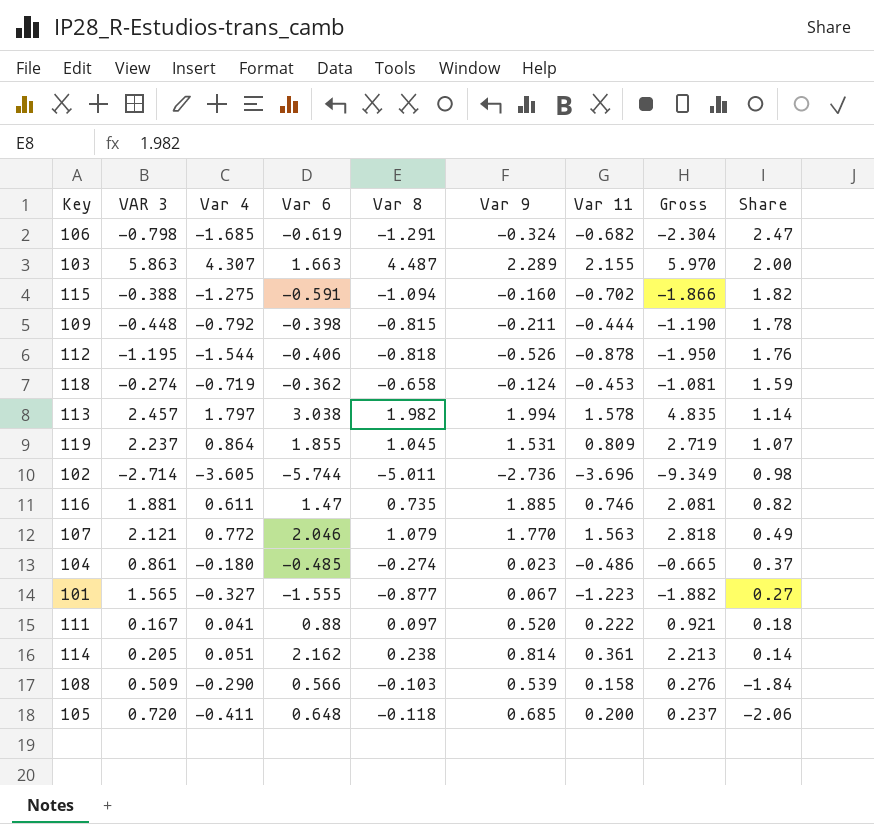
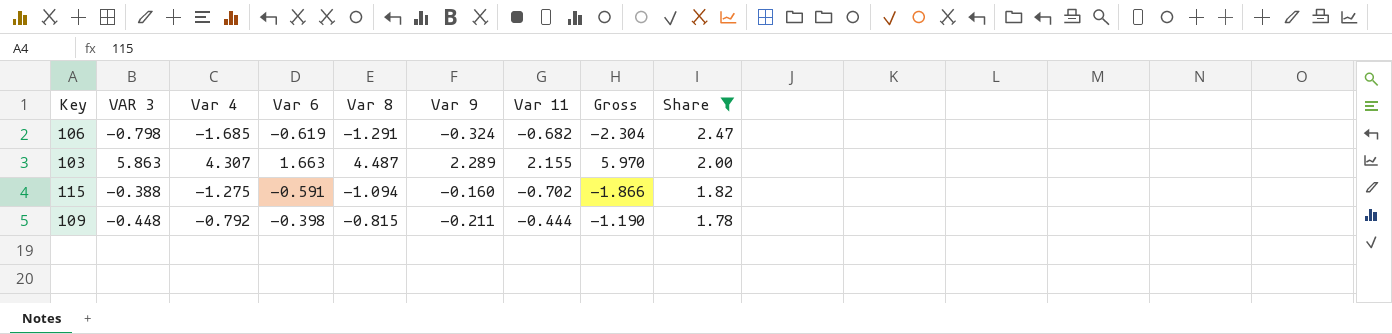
filter: none -> Share >= 1.78

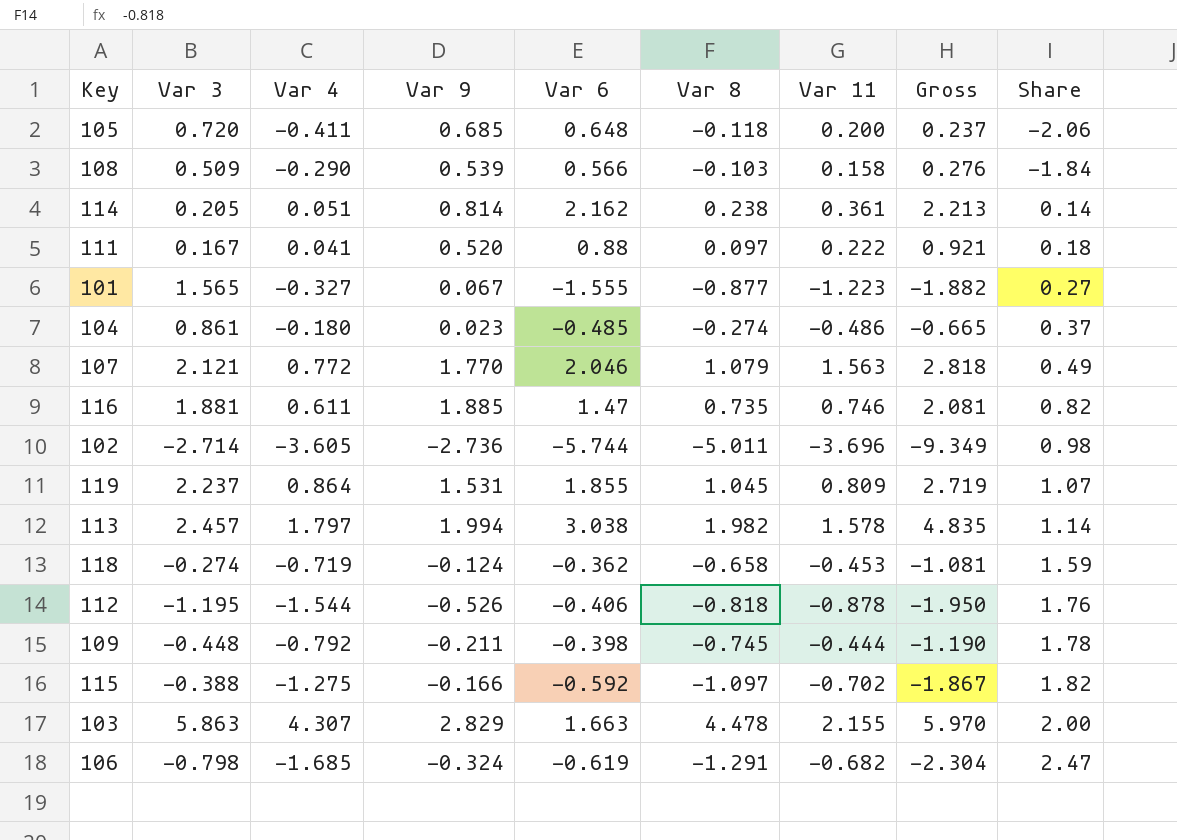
filter: Share >= 1.78 -> none
row order: Share descending -> Share ascending
column name: VAR 3 -> Var 3
column Var 9 | position: 6 -> 4
109 | Var 8: -0.815 -> -0.745
115 | Var 9: -0.160 -> -0.166
115 | Var 6: -0.591 -> -0.592
115 | Var 8: -1.094 -> -1.097
115 | Gross: -1.866 -> -1.867
103 | Var 9: 2.289 -> 2.829
103 | Var 8: 4.487 -> 4.478

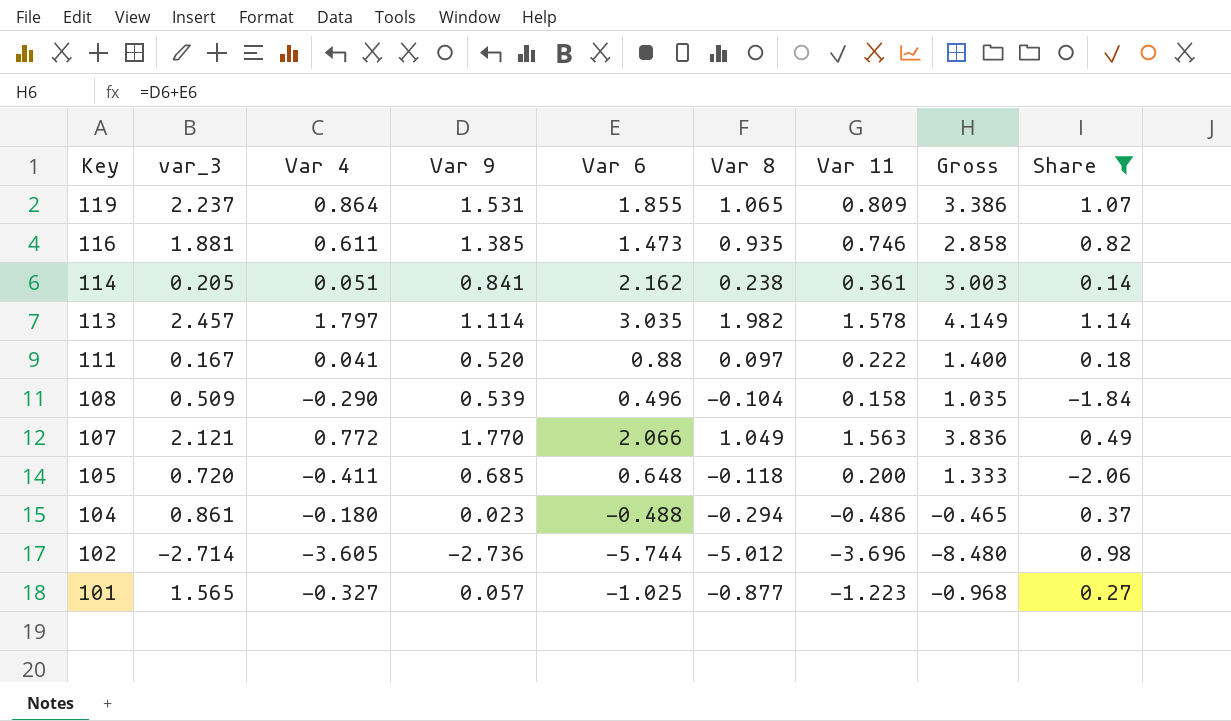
filter: none -> Share <= 1.14
row order: Share ascending -> Key descending
column name: Var 3 -> var_3
column Gross | formula: [Var 4] + [Var 6] -> [Var 9] + [Var 6]
119 | Var 8: 1.045 -> 1.065
116 | Var 9: 1.885 -> 1.385
116 | Var 6: 1.47 -> 1.473
116 | Var 8: 0.735 -> 0.935
114 | Var 9: 0.814 -> 0.841
113 | Var 9: 1.994 -> 1.114
113 | Var 6: 3.038 -> 3.035
108 | Var 6: 0.566 -> 0.496
108 | Var 8: -0.103 -> -0.104
107 | Var 6: 2.046 -> 2.066
107 | Var 8: 1.079 -> 1.049
104 | Var 6: -0.485 -> -0.488
104 | Var 8: -0.274 -> -0.294
102 | Var 8: -5.011 -> -5.012
101 | Var 9: 0.067 -> 0.057
101 | Var 6: -1.555 -> -1.025

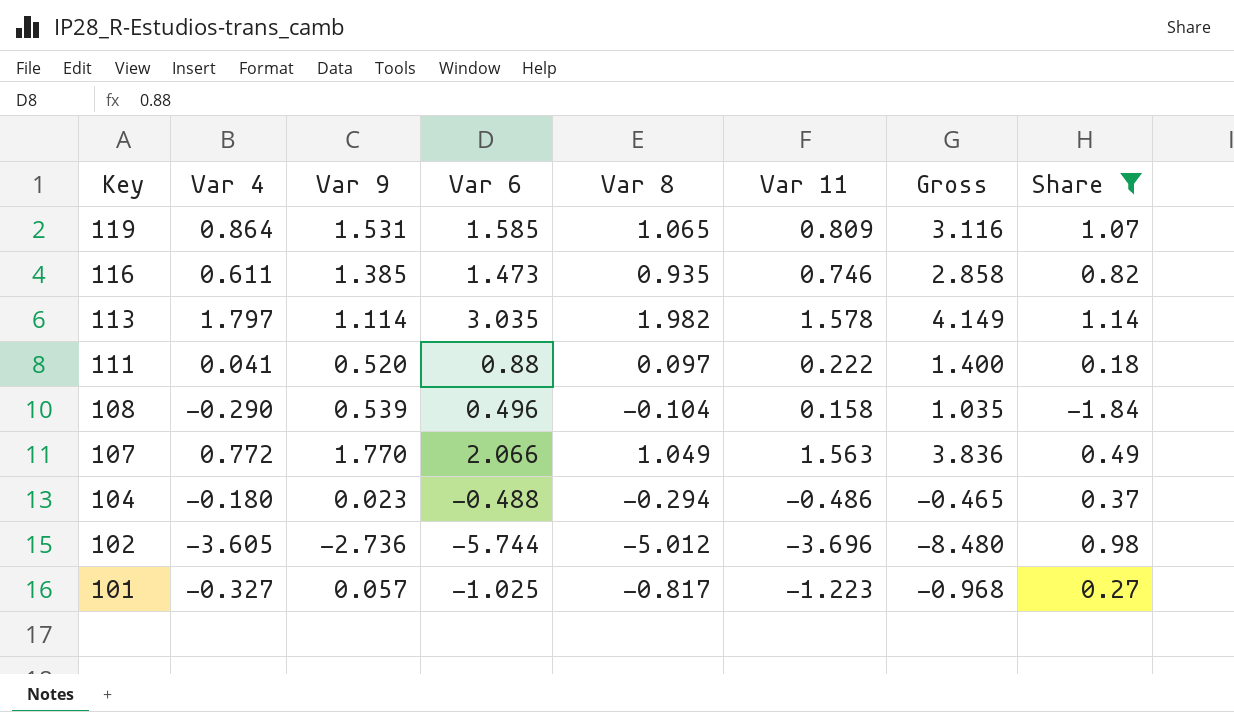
column var_3 | position: 2 -> none
row 114: 0.205 | 0.051 | 0.841 | 2.162 | 0.238 | 0.361 | 3.003 | 0.14 -> none
row 105: 0.720 | -0.411 | 0.685 | 0.648 | -0.118 | 0.200 | 1.333 | -2.06 -> none
119 | Var 6: 1.855 -> 1.585
119 | Gross: 3.386 -> 3.116
101 | Var 8: -0.877 -> -0.817

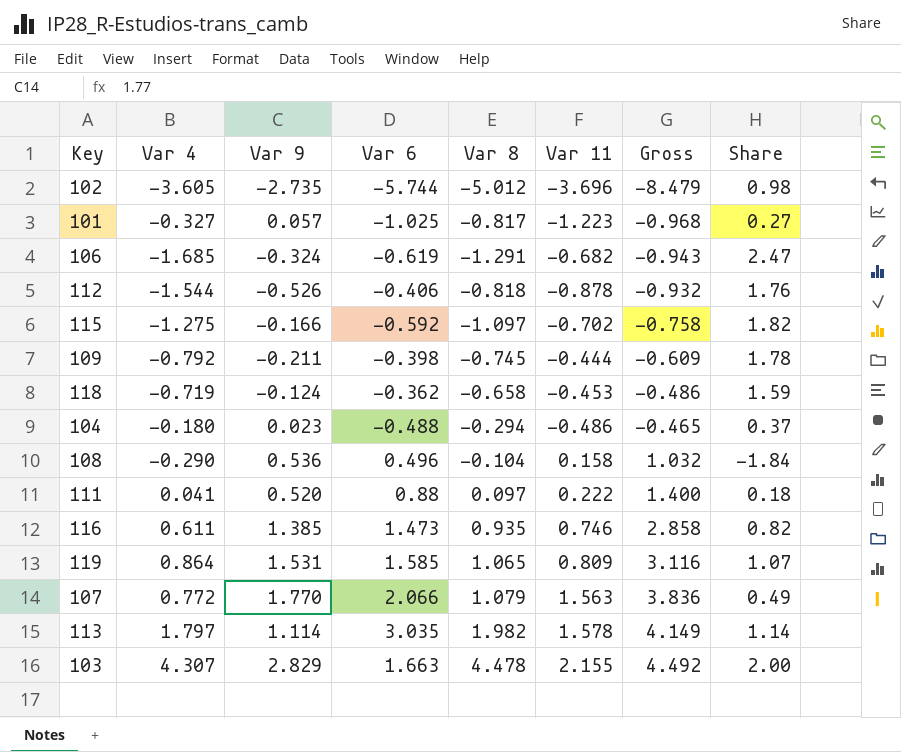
filter: Share <= 1.14 -> none
row order: Key descending -> Gross ascending
102 | Var 9: -2.736 -> -2.735
102 | Gross: -8.480 -> -8.479
108 | Var 9: 0.539 -> 0.536
108 | Gross: 1.035 -> 1.032
107 | Var 8: 1.049 -> 1.079

